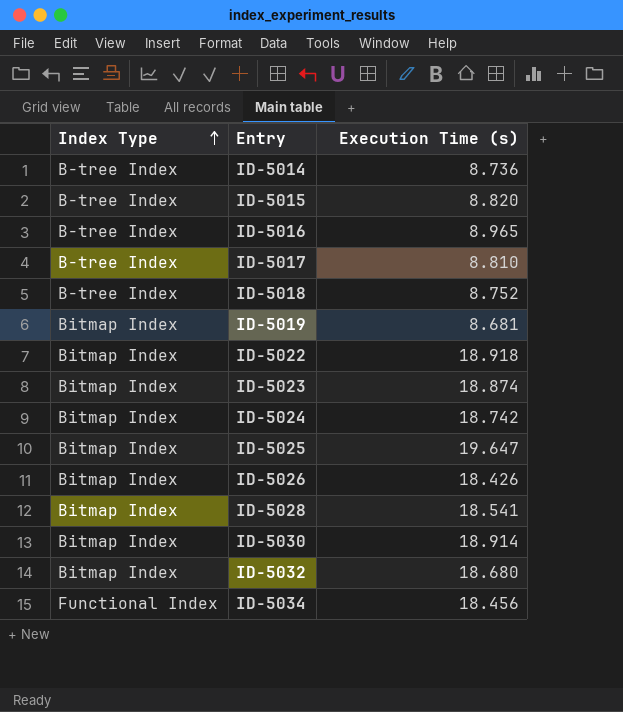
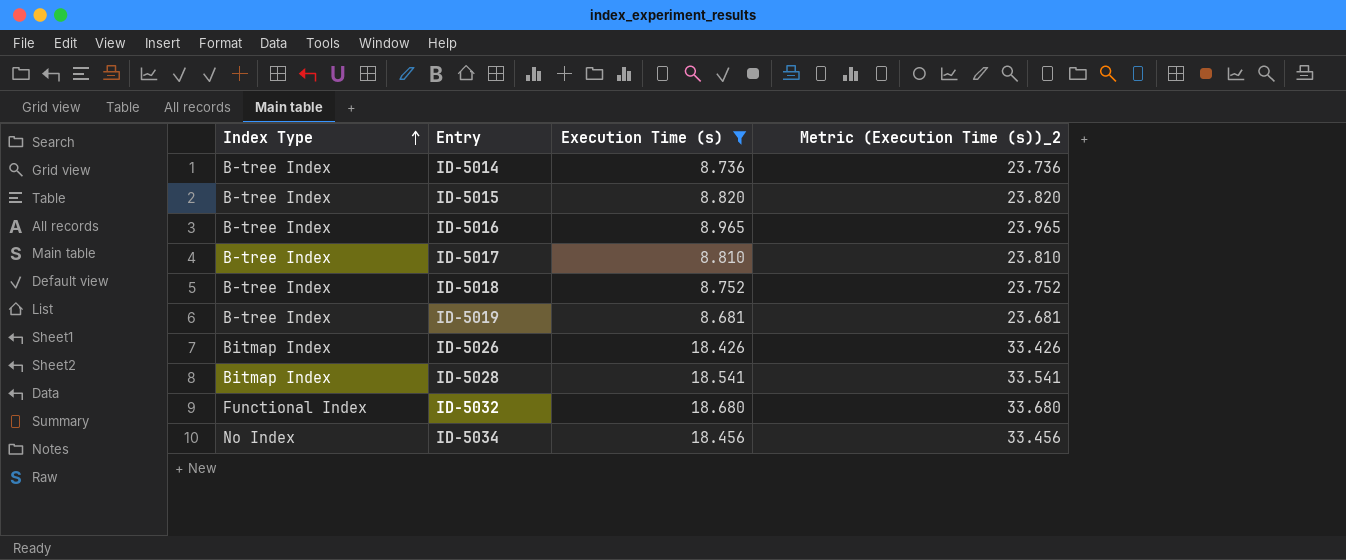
filter: none -> Execution Time (s) <= 18.680
column Metric (Execution Time (s))_2 | formula: none -> [Execution Time (s)] + 15
ID-5019 | Index Type: Bitmap Index -> B-tree Index
ID-5032 | Index Type: Bitmap Index -> Functional Index
ID-5034 | Index Type: Functional Index -> No Index

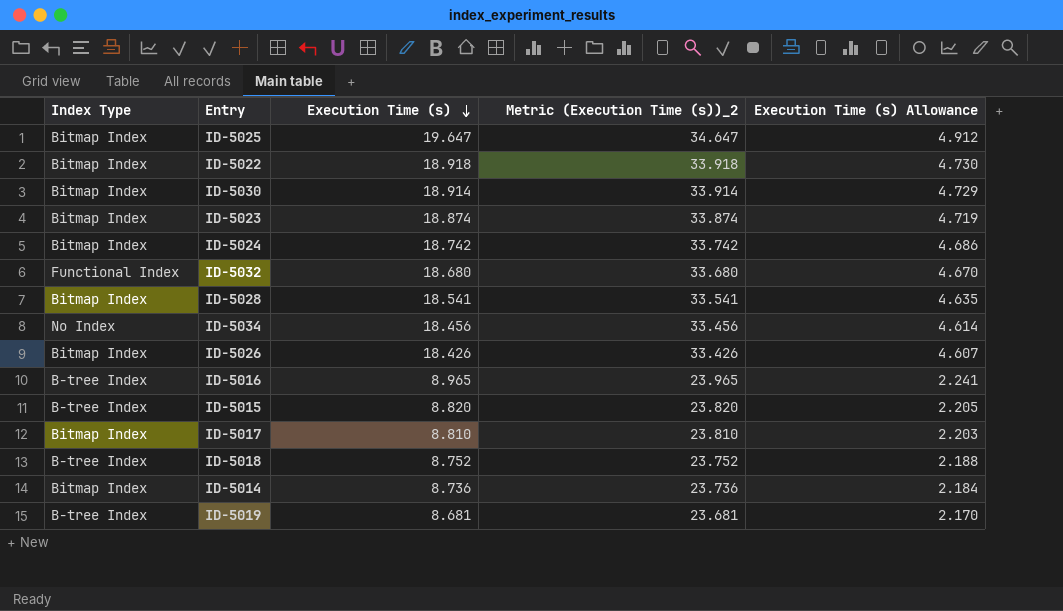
filter: Execution Time (s) <= 18.680 -> none
row order: Index Type ascending -> Execution Time (s) descending
column Execution Time (s) Allowance | formula: none -> [Execution Time (s)] * 0.25
ID-5017 | Index Type: B-tree Index -> Bitmap Index
ID-5014 | Index Type: B-tree Index -> Bitmap Index

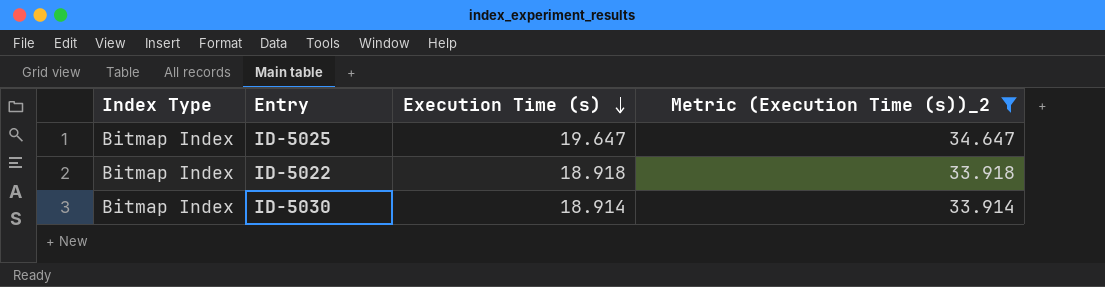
filter: none -> Metric (Execution Time (s))_2 >= 33.914
column Execution Time (s) Allowance | formula: [Execution Time (s)] * 0.25 -> none

